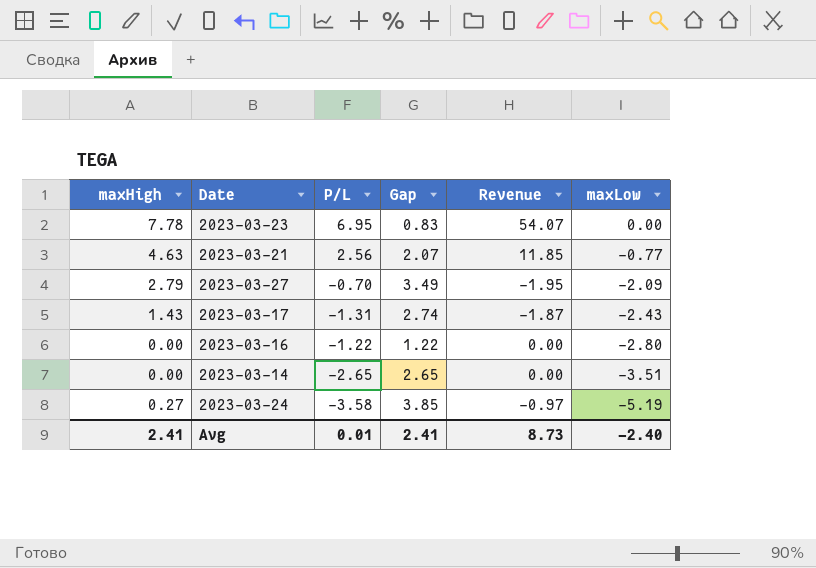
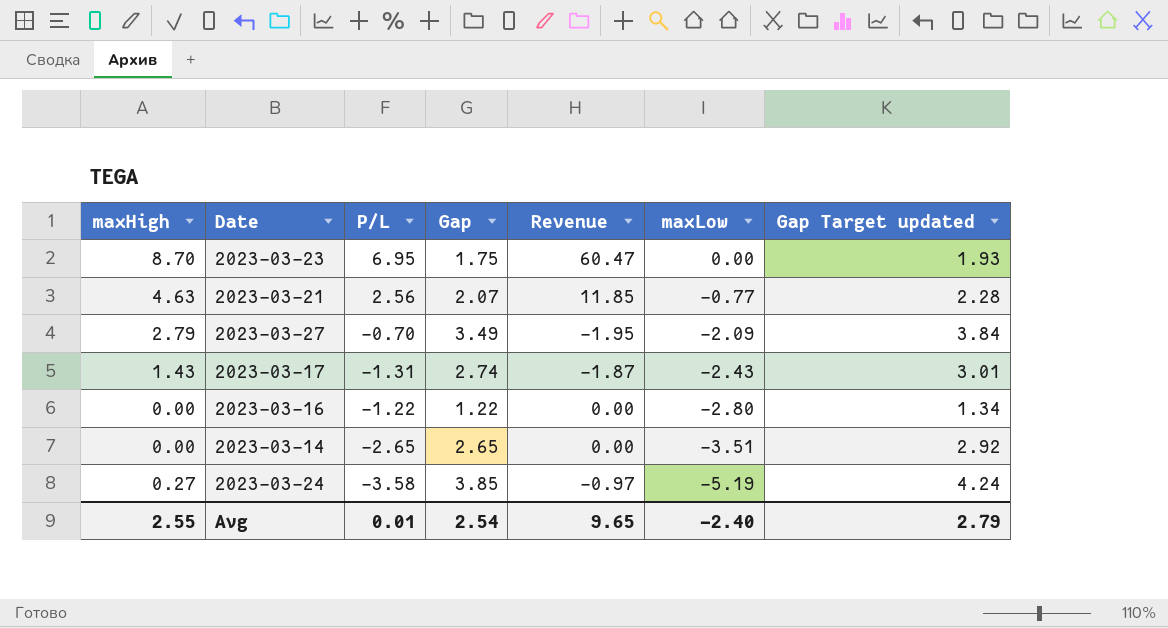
column Gap Target updated | formula: none -> [Gap] * 1.1
2023-03-23 | maxHigh: 7.78 -> 8.70
2023-03-23 | Gap: 0.83 -> 1.75
2023-03-23 | Revenue: 54.07 -> 60.47
Avg | maxHigh: 2.41 -> 2.55
Avg | Gap: 2.41 -> 2.54
Avg | Revenue: 8.73 -> 9.65

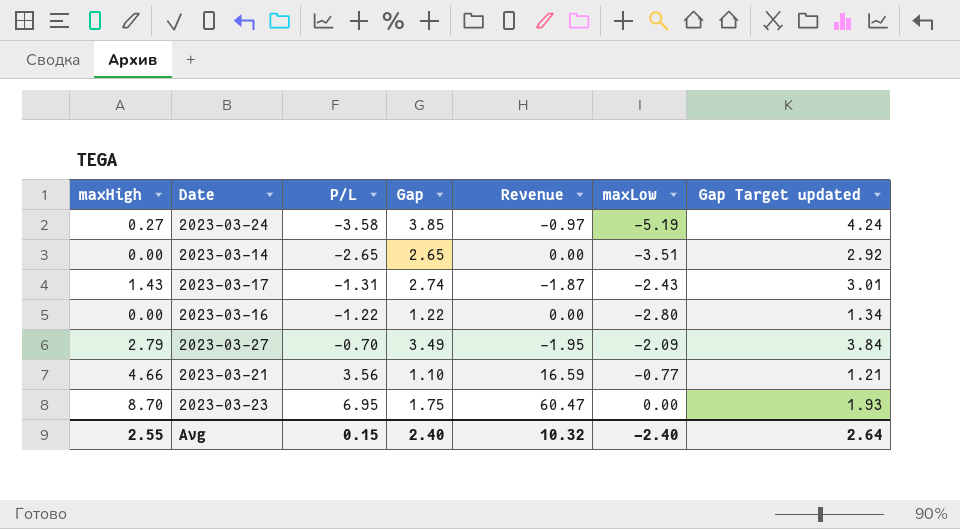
row order: maxLow descending -> P/L ascending
2023-03-21 | maxHigh: 4.63 -> 4.66
2023-03-21 | P/L: 2.56 -> 3.56
2023-03-21 | Gap: 2.07 -> 1.10
2023-03-21 | Revenue: 11.85 -> 16.59
2023-03-21 | Gap Target updated: 2.28 -> 1.21
Avg | P/L: 0.01 -> 0.15
Avg | Gap: 2.54 -> 2.40
Avg | Revenue: 9.65 -> 10.32
Avg | Gap Target updated: 2.79 -> 2.64

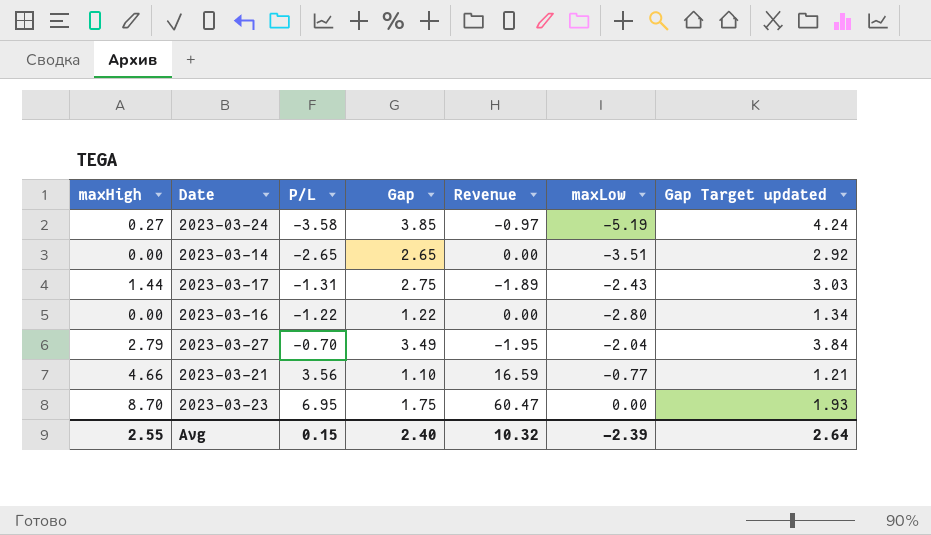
2023-03-17 | maxHigh: 1.43 -> 1.44
2023-03-17 | Gap: 2.74 -> 2.75
2023-03-17 | Revenue: -1.87 -> -1.89
2023-03-17 | Gap Target updated: 3.01 -> 3.03
2023-03-27 | maxLow: -2.09 -> -2.04
Avg | maxLow: -2.40 -> -2.39

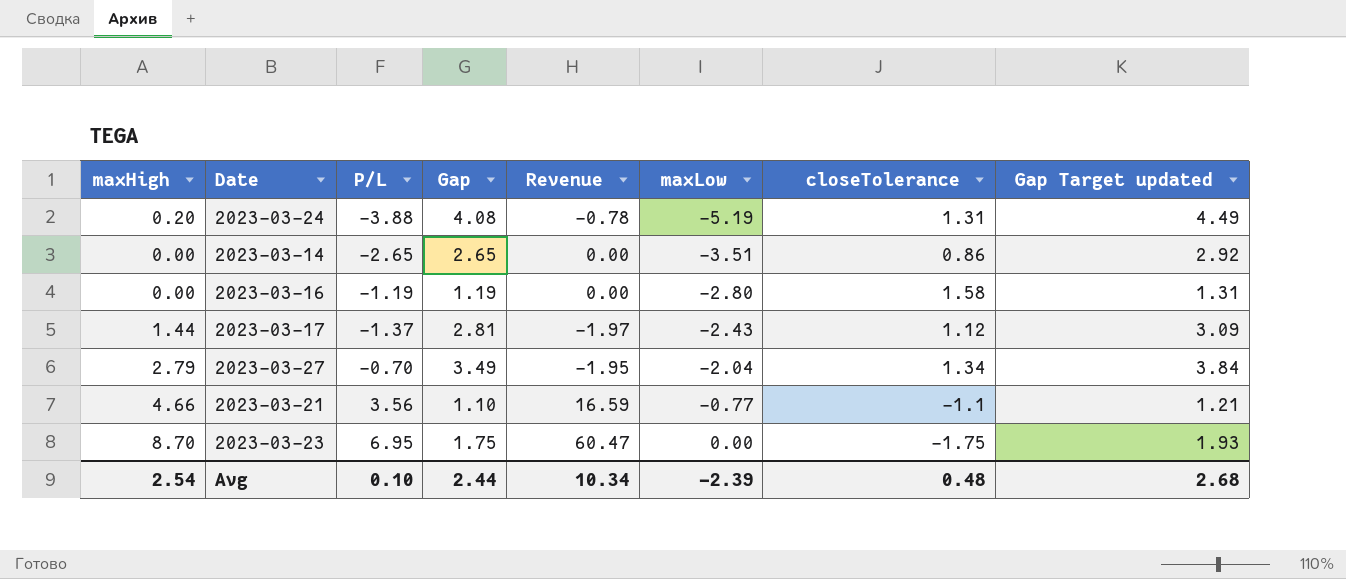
row order: P/L ascending -> maxLow ascending
column closeTolerance | position: none -> 7
2023-03-24 | maxHigh: 0.27 -> 0.20
2023-03-24 | P/L: -3.58 -> -3.88
2023-03-24 | Gap: 3.85 -> 4.08
2023-03-24 | Revenue: -0.97 -> -0.78
2023-03-24 | Gap Target updated: 4.24 -> 4.49
2023-03-16 | P/L: -1.22 -> -1.19
2023-03-16 | Gap: 1.22 -> 1.19
2023-03-16 | Gap Target updated: 1.34 -> 1.31
2023-03-17 | P/L: -1.31 -> -1.37
2023-03-17 | Gap: 2.75 -> 2.81
2023-03-17 | Revenue: -1.89 -> -1.97
2023-03-17 | Gap Target updated: 3.03 -> 3.09
Avg | maxHigh: 2.55 -> 2.54
Avg | P/L: 0.15 -> 0.10
Avg | Gap: 2.40 -> 2.44
Avg | Revenue: 10.32 -> 10.34
Avg | Gap Target updated: 2.64 -> 2.68

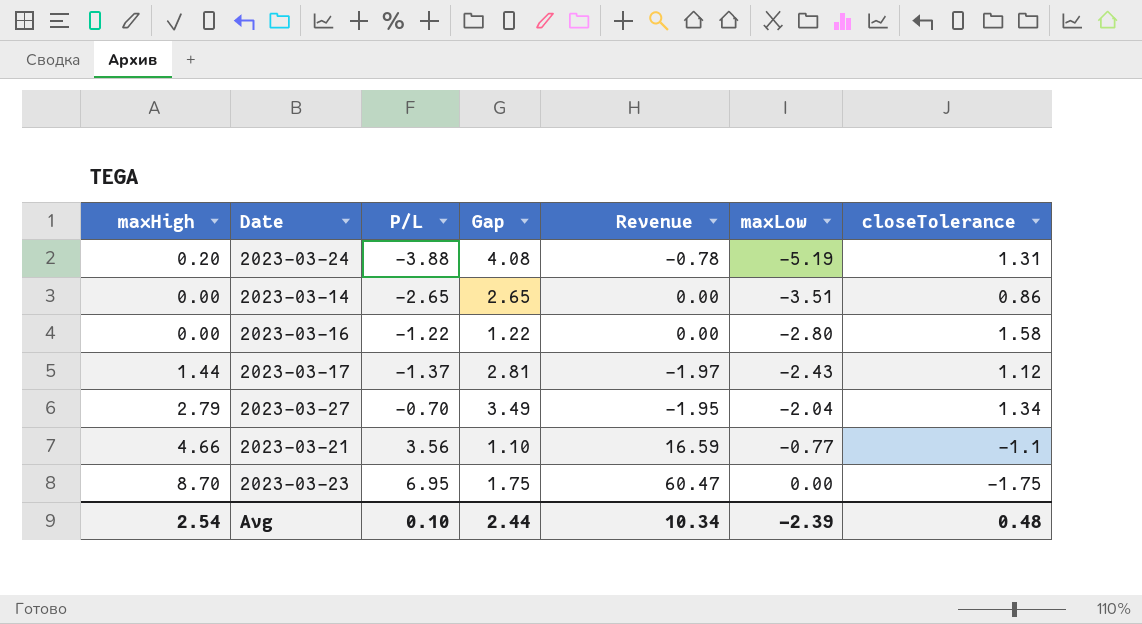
column Gap Target updated | formula: [Gap] * 1.1 -> none
2023-03-16 | P/L: -1.19 -> -1.22
2023-03-16 | Gap: 1.19 -> 1.22

